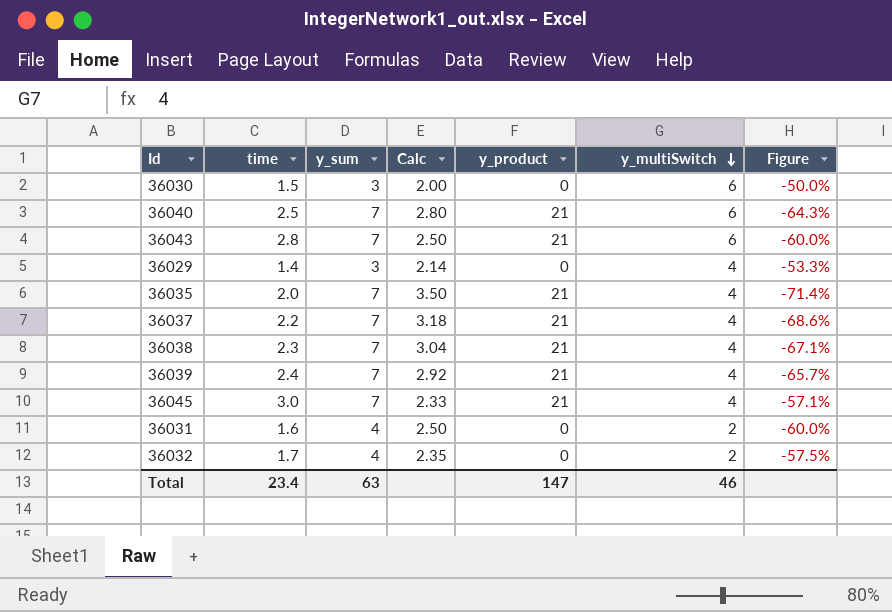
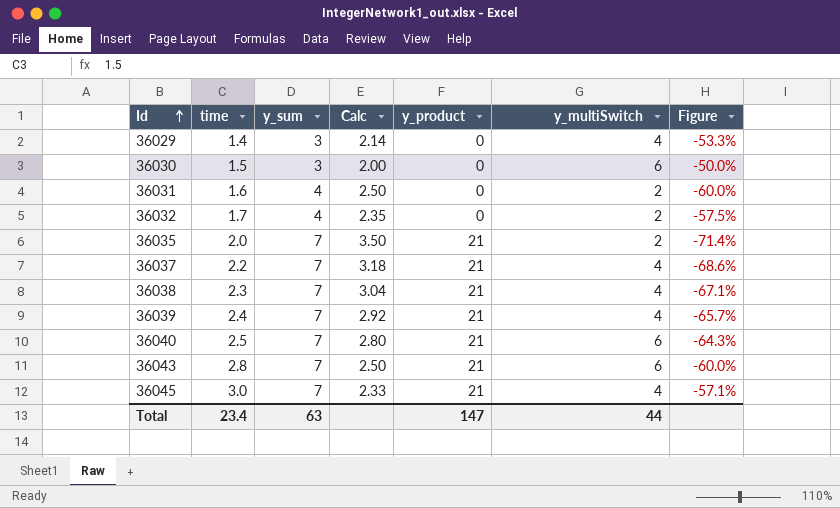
row order: y_multiSwitch descending -> Id ascending
36035 | y_multiSwitch: 4 -> 2
Total | y_multiSwitch: 46 -> 44

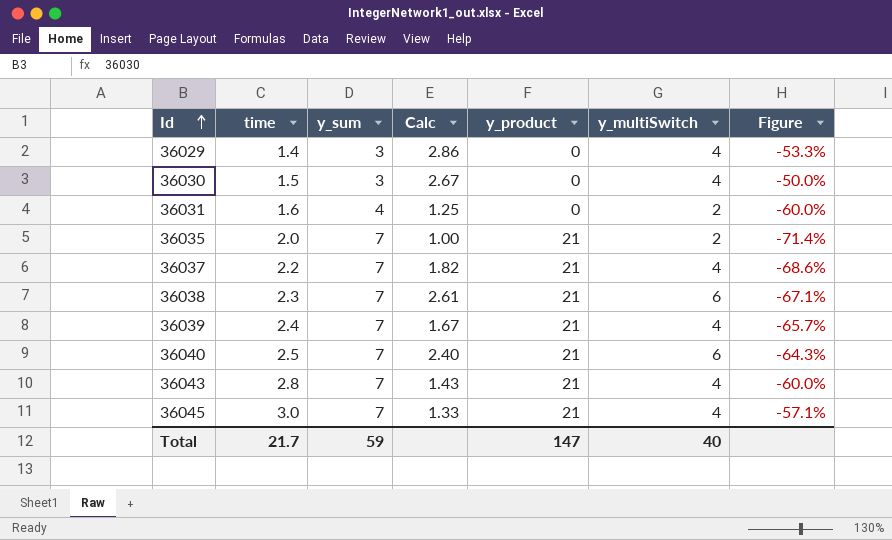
column Calc | formula: [y_sum] / [time] -> [y_multiSwitch] / [time]
row 36032: 1.7 | 4 | 2.35 | 0 | 2 | -57.5% -> none
36030 | y_multiSwitch: 6 -> 4
36038 | y_multiSwitch: 4 -> 6
36043 | y_multiSwitch: 6 -> 4
Total | time: 23.4 -> 21.7
Total | y_sum: 63 -> 59
Total | y_multiSwitch: 44 -> 40

